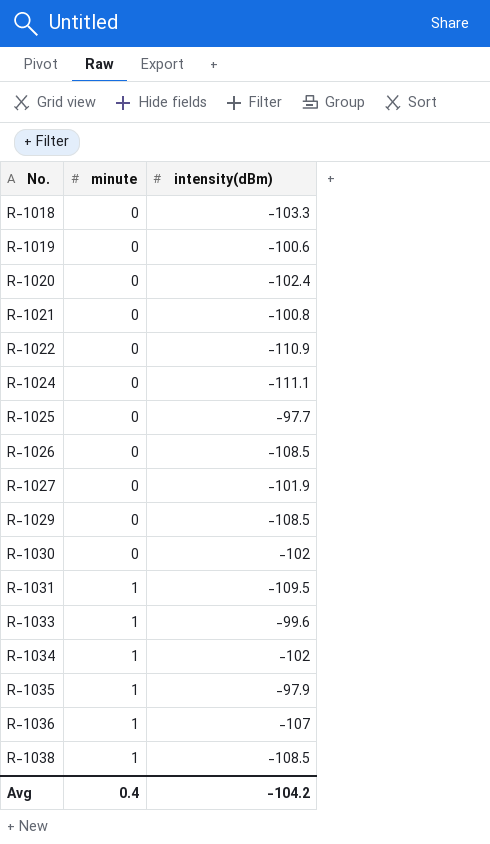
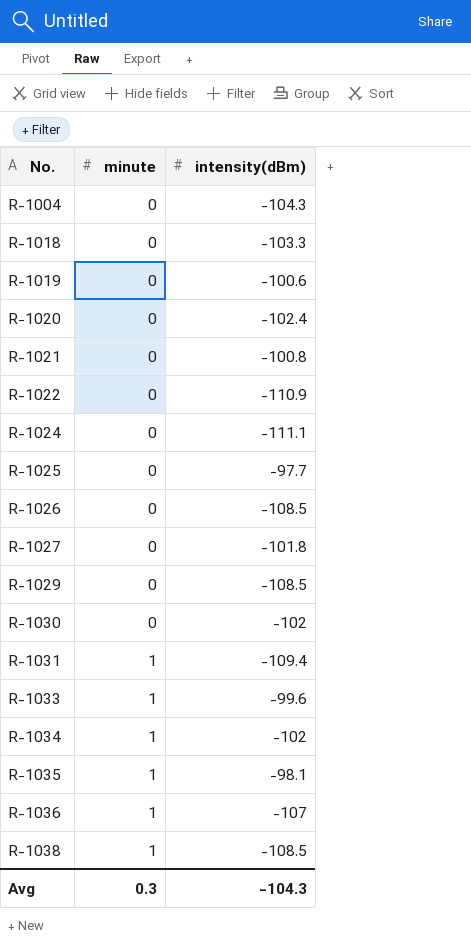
row R-1004: none -> 0 | -104.3
R-1027 | intensity(dBm): -101.9 -> -101.8
R-1031 | intensity(dBm): -109.5 -> -109.4
R-1035 | intensity(dBm): -97.9 -> -98.1
Avg | minute: 0.4 -> 0.3
Avg | intensity(dBm): -104.2 -> -104.3

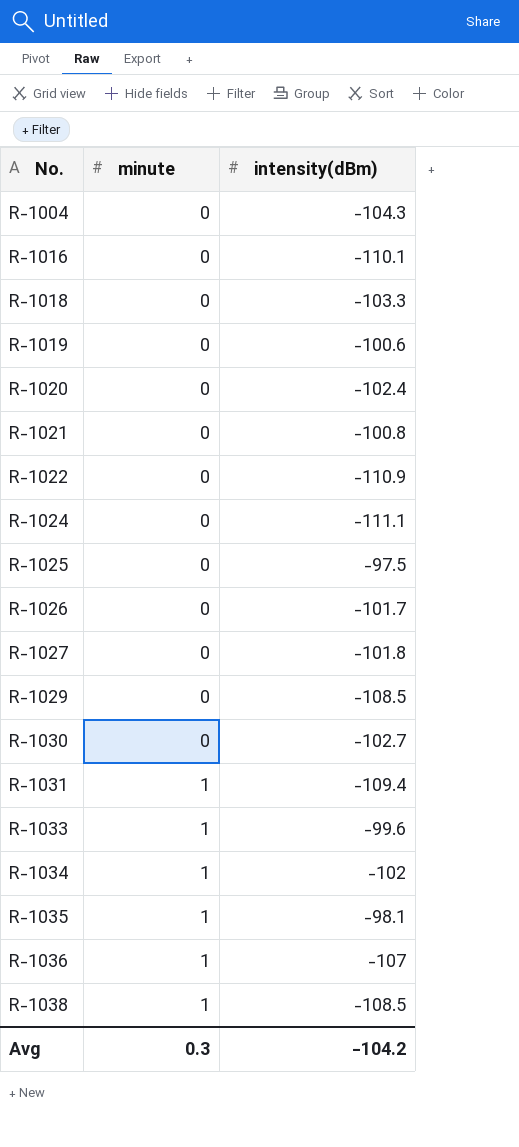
row R-1016: none -> 0 | -110.1
R-1025 | intensity(dBm): -97.7 -> -97.5
R-1026 | intensity(dBm): -108.5 -> -101.7
R-1030 | intensity(dBm): -102 -> -102.7
Avg | intensity(dBm): -104.3 -> -104.2

